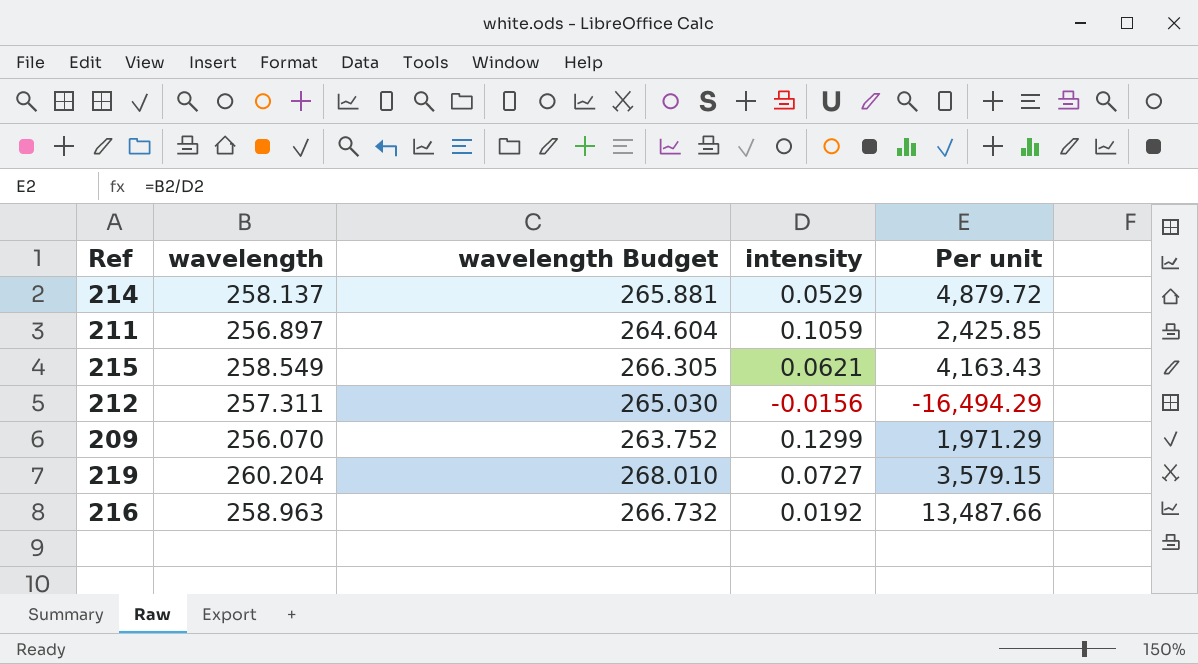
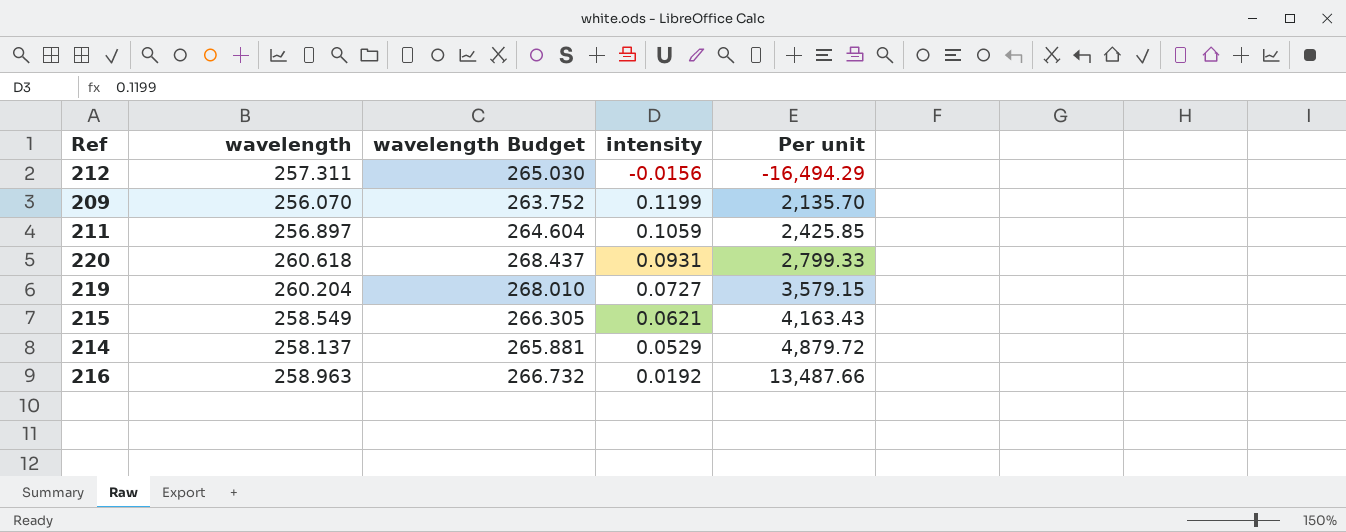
row order: none -> Per unit ascending
209 | intensity: 0.1299 -> 0.1199
209 | Per unit: 1,971.29 -> 2,135.70
row 220: none -> 260.618 | 268.437 | 0.0931 | 2,799.33

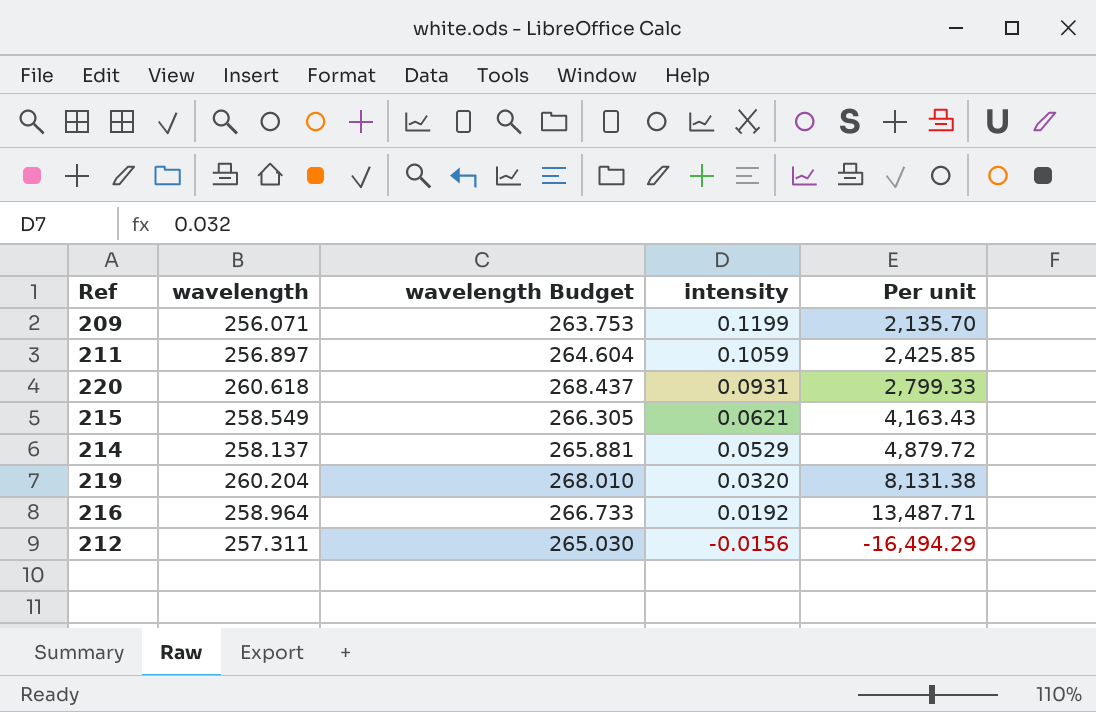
row order: Per unit ascending -> intensity descending
209 | wavelength: 256.070 -> 256.071
209 | wavelength Budget: 263.752 -> 263.753
219 | intensity: 0.0727 -> 0.0320
219 | Per unit: 3,579.15 -> 8,131.38
216 | wavelength: 258.963 -> 258.964
216 | wavelength Budget: 266.732 -> 266.733
216 | Per unit: 13,487.66 -> 13,487.71

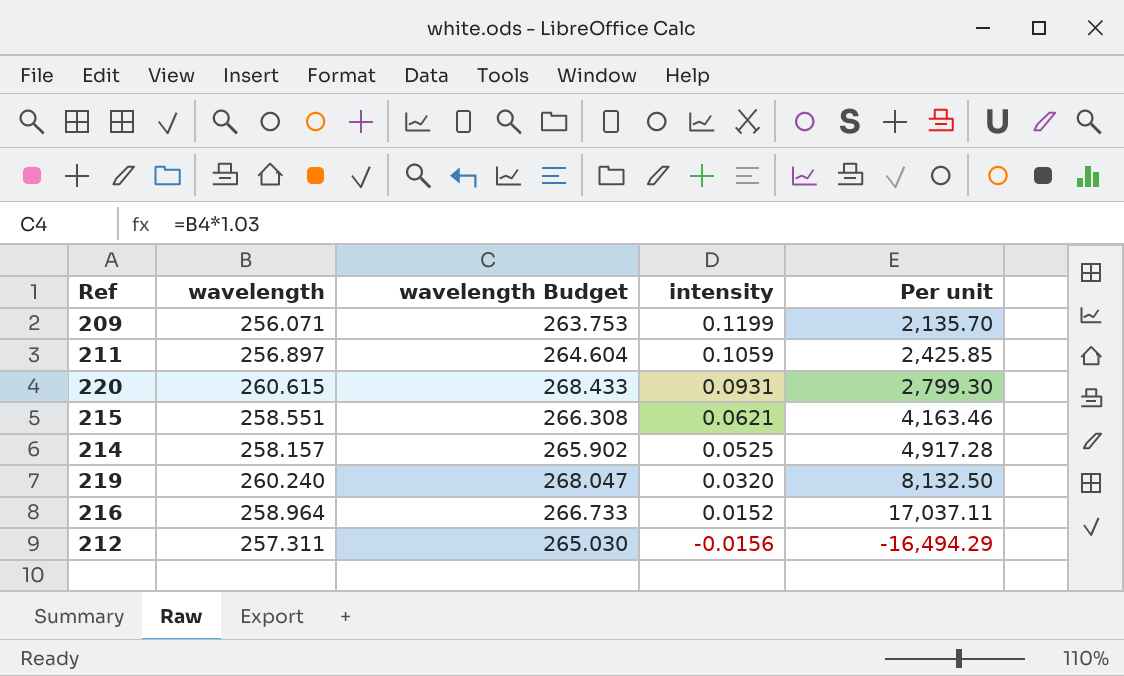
220 | wavelength: 260.618 -> 260.615
220 | wavelength Budget: 268.437 -> 268.433
220 | Per unit: 2,799.33 -> 2,799.30
215 | wavelength: 258.549 -> 258.551
215 | wavelength Budget: 266.305 -> 266.308
215 | Per unit: 4,163.43 -> 4,163.46
214 | wavelength: 258.137 -> 258.157
214 | wavelength Budget: 265.881 -> 265.902
214 | intensity: 0.0529 -> 0.0525
214 | Per unit: 4,879.72 -> 4,917.28
219 | wavelength: 260.204 -> 260.240
219 | wavelength Budget: 268.010 -> 268.047
219 | Per unit: 8,131.38 -> 8,132.50
216 | intensity: 0.0192 -> 0.0152
216 | Per unit: 13,487.71 -> 17,037.11

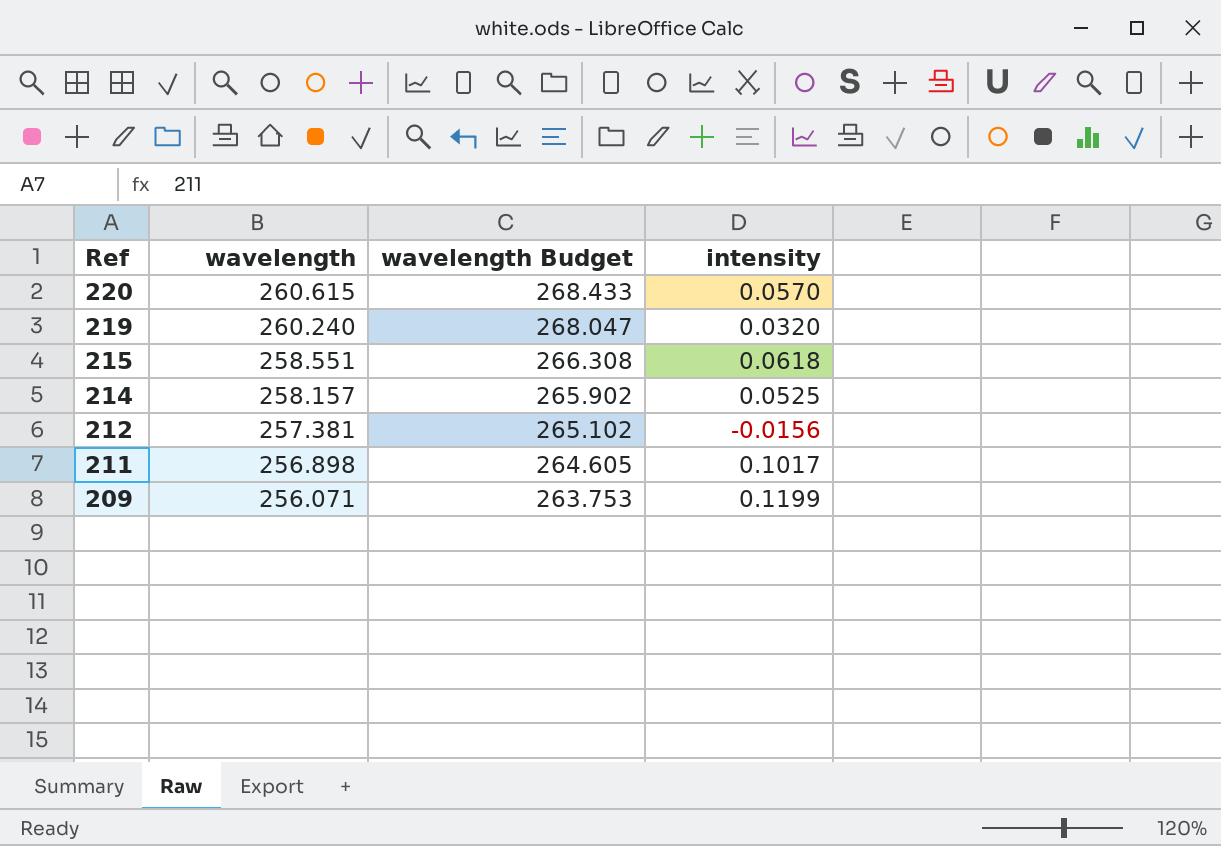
row order: intensity descending -> Ref descending
column Per unit | formula: [wavelength] / [intensity] -> none
row 216: 258.964 | 266.733 | 0.0152 | 17,037.11 -> none
220 | intensity: 0.0931 -> 0.0570
215 | intensity: 0.0621 -> 0.0618
212 | wavelength: 257.311 -> 257.381
212 | wavelength Budget: 265.030 -> 265.102
211 | wavelength: 256.897 -> 256.898
211 | wavelength Budget: 264.604 -> 264.605
211 | intensity: 0.1059 -> 0.1017

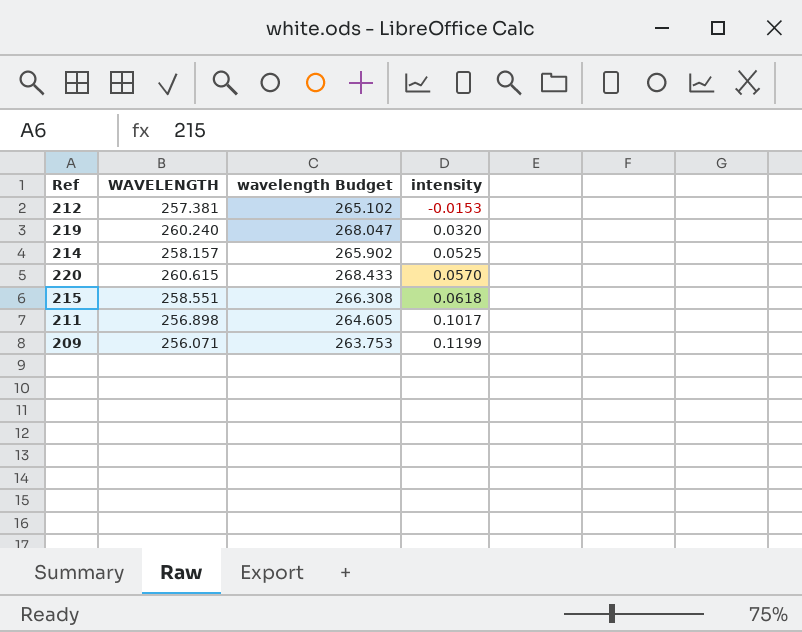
row order: Ref descending -> intensity ascending
column name: wavelength -> WAVELENGTH
212 | intensity: -0.0156 -> -0.0153

